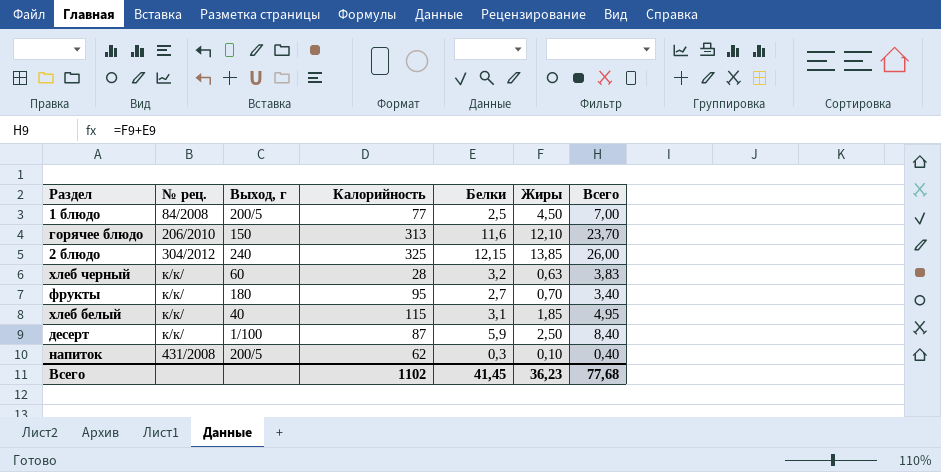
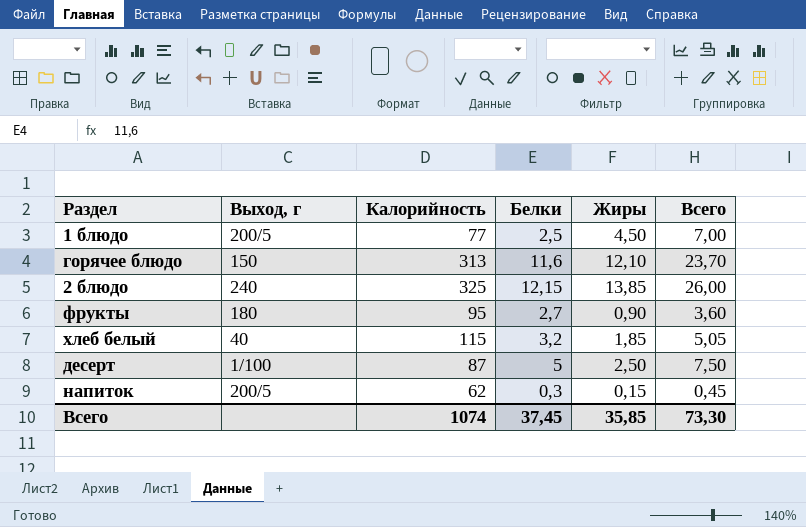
column № рец. | position: 2 -> none
row хлеб черный: к/к/ | 60 | 28 | 3,2 | 0,63 | 3,83 -> none
фрукты | Жиры: 0,70 -> 0,90
фрукты | Всего: 3,40 -> 3,60
хлеб белый | Белки: 3,1 -> 3,2
хлеб белый | Всего: 4,95 -> 5,05
десерт | Белки: 5,9 -> 5
десерт | Всего: 8,40 -> 7,50
напиток | Жиры: 0,10 -> 0,15
напиток | Всего: 0,40 -> 0,45
Всего | Калорийность: 1102 -> 1074
Всего | Белки: 41,45 -> 37,45
Всего | Жиры: 36,23 -> 35,85
Всего | Всего: 77,68 -> 73,30

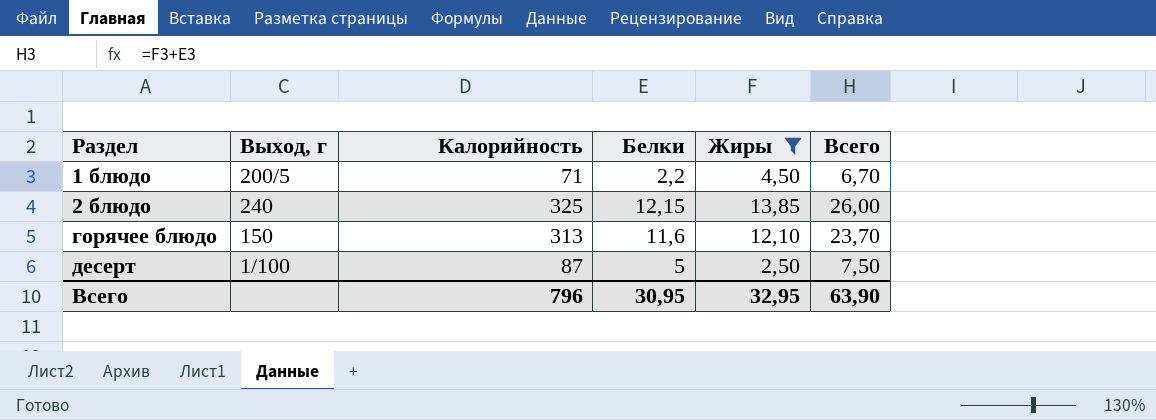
filter: none -> Жиры >= 2,50
row order: none -> Раздел ascending
1 блюдо | Калорийность: 77 -> 71
1 блюдо | Белки: 2,5 -> 2,2
1 блюдо | Всего: 7,00 -> 6,70
Всего | Калорийность: 1074 -> 796
Всего | Белки: 37,45 -> 30,95
Всего | Жиры: 35,85 -> 32,95
Всего | Всего: 73,30 -> 63,90

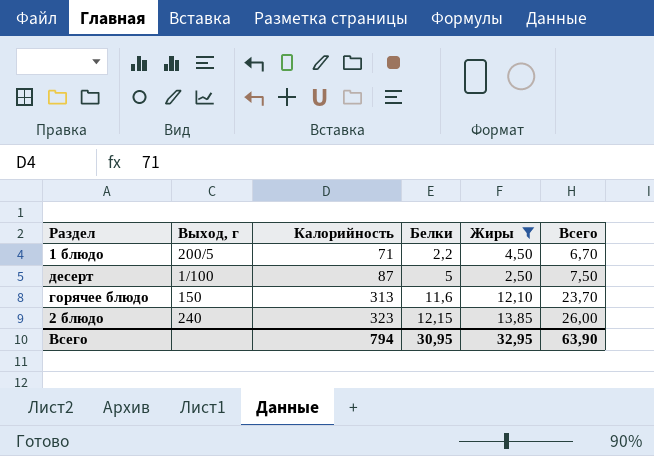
row order: Раздел ascending -> Калорийность ascending
2 блюдо | Калорийность: 325 -> 323
Всего | Калорийность: 796 -> 794

